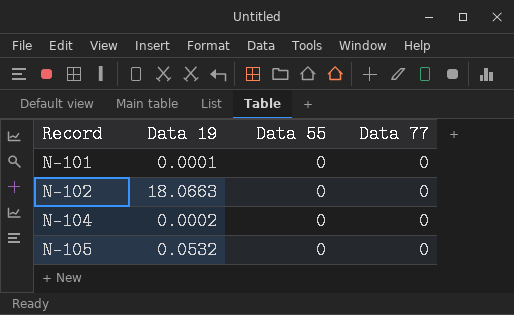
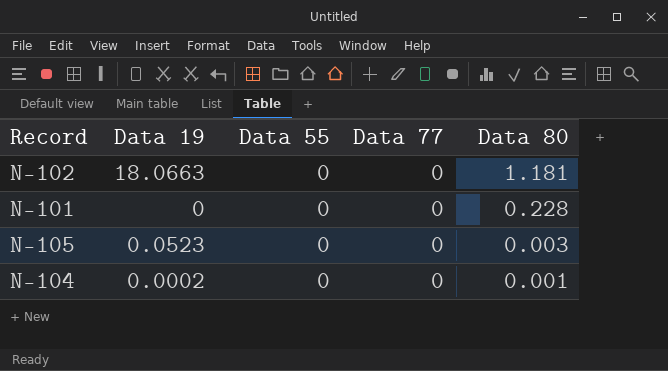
row order: Record ascending -> Data 80 descending
column Data 80 | position: none -> 5
N-101 | Data 19: 0.0001 -> 0
N-105 | Data 19: 0.0532 -> 0.0523

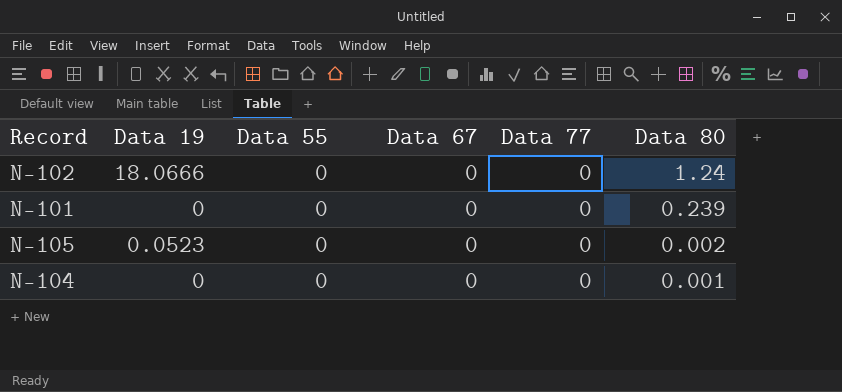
column Data 67 | position: none -> 4
N-102 | Data 19: 18.0663 -> 18.0666
N-102 | Data 80: 1.181 -> 1.24
N-101 | Data 80: 0.228 -> 0.239
N-105 | Data 80: 0.003 -> 0.002
N-104 | Data 19: 0.0002 -> 0

